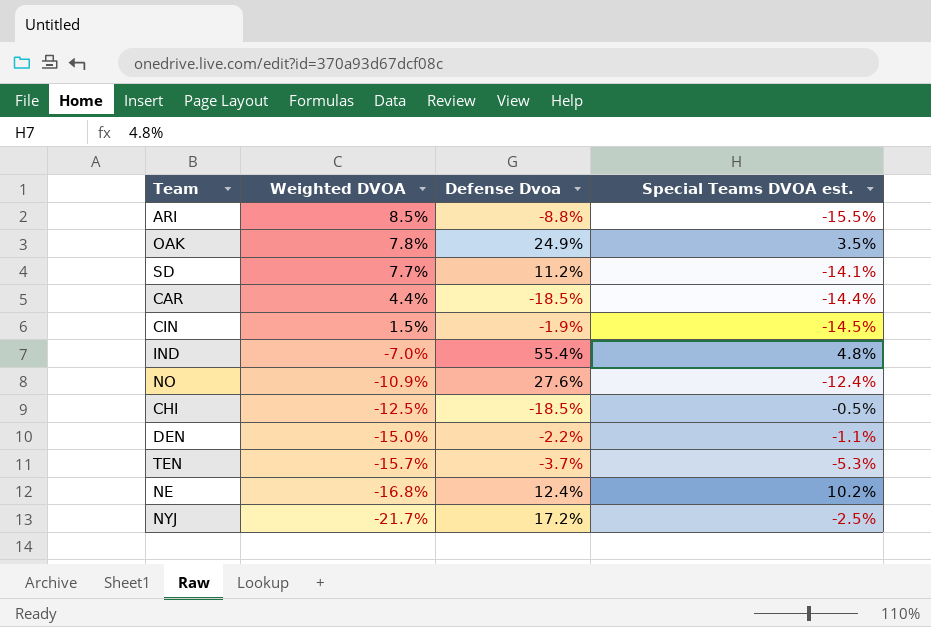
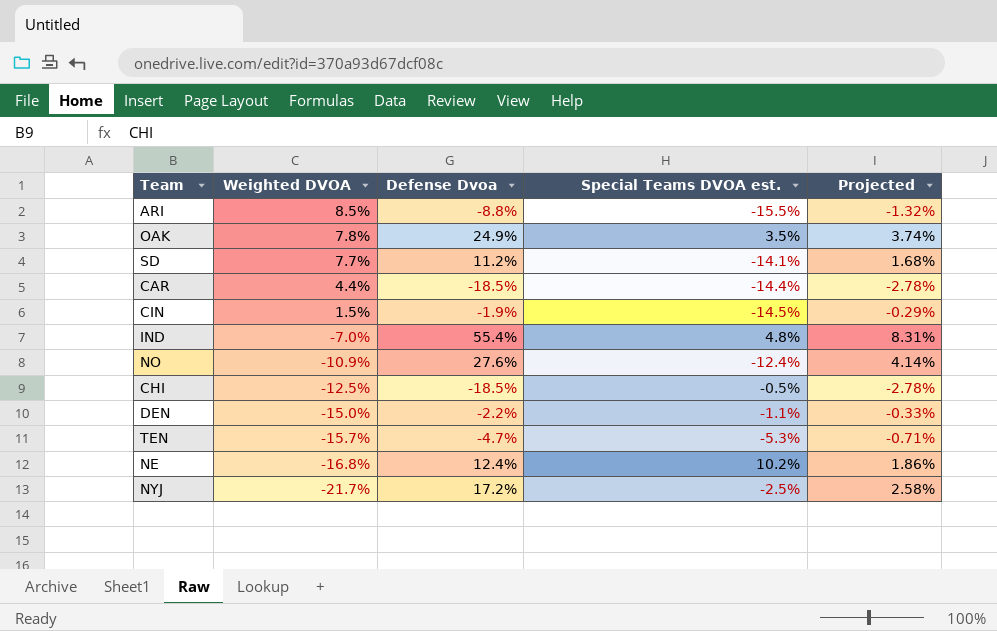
column Projected | formula: none -> [Defense Dvoa] * 0.15
TEN | Defense Dvoa: -3.7% -> -4.7%

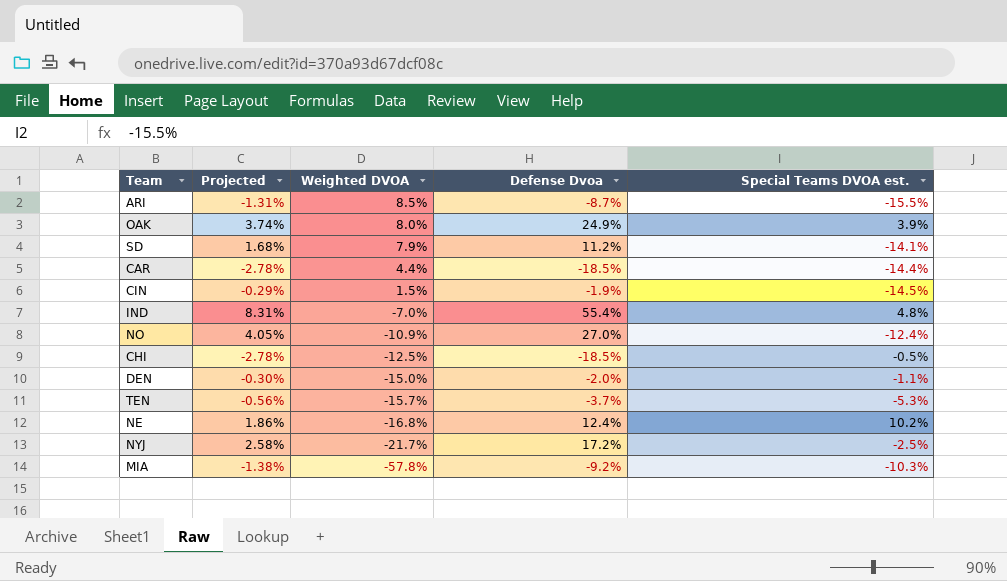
column Projected | position: 5 -> 2
ARI | Projected: -1.32% -> -1.31%
ARI | Defense Dvoa: -8.8% -> -8.7%
OAK | Weighted DVOA: 7.8% -> 8.0%
OAK | Special Teams DVOA est.: 3.5% -> 3.9%
SD | Weighted DVOA: 7.7% -> 7.9%
NO | Projected: 4.14% -> 4.05%
NO | Defense Dvoa: 27.6% -> 27.0%
DEN | Projected: -0.33% -> -0.30%
DEN | Defense Dvoa: -2.2% -> -2.0%
TEN | Projected: -0.71% -> -0.56%
TEN | Defense Dvoa: -4.7% -> -3.7%
row MIA: none -> -1.38% | -57.8% | -9.2% | -10.3%

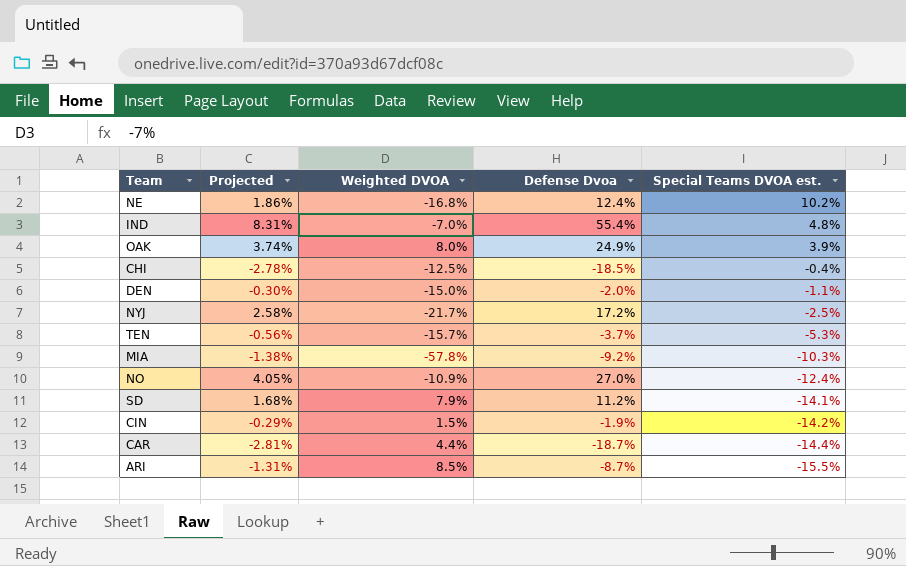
row order: Weighted DVOA descending -> Special Teams DVOA est. descending
CHI | Special Teams DVOA est.: -0.5% -> -0.4%
CIN | Special Teams DVOA est.: -14.5% -> -14.2%
CAR | Projected: -2.78% -> -2.81%
CAR | Defense Dvoa: -18.5% -> -18.7%

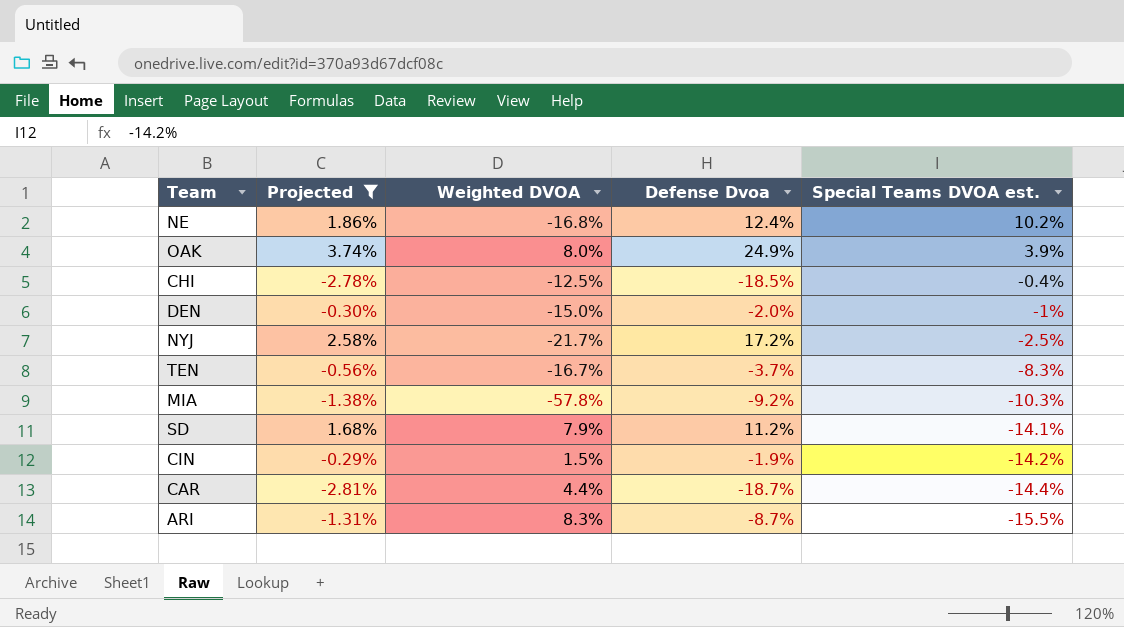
filter: none -> Projected <= 3.74%
DEN | Special Teams DVOA est.: -1.1% -> -1%
TEN | Weighted DVOA: -15.7% -> -16.7%
TEN | Special Teams DVOA est.: -5.3% -> -8.3%
ARI | Weighted DVOA: 8.5% -> 8.3%

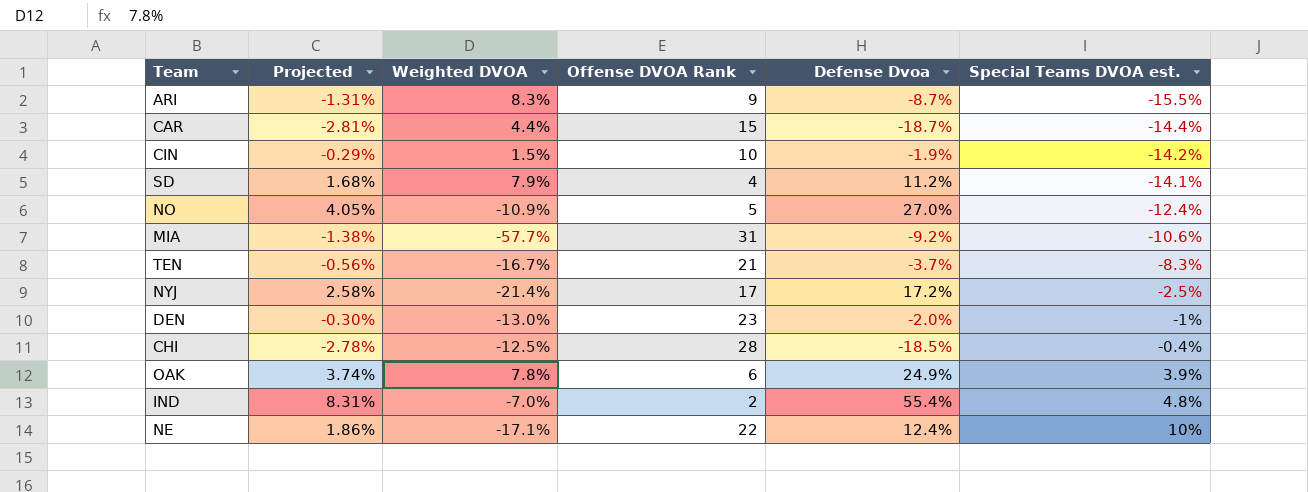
filter: Projected <= 3.74% -> none
row order: Special Teams DVOA est. descending -> Special Teams DVOA est. ascending
column Offense DVOA Rank | position: none -> 4
MIA | Weighted DVOA: -57.8% -> -57.7%
MIA | Special Teams DVOA est.: -10.3% -> -10.6%
NYJ | Weighted DVOA: -21.7% -> -21.4%
DEN | Weighted DVOA: -15.0% -> -13.0%
OAK | Weighted DVOA: 8.0% -> 7.8%
NE | Weighted DVOA: -16.8% -> -17.1%
NE | Special Teams DVOA est.: 10.2% -> 10%

